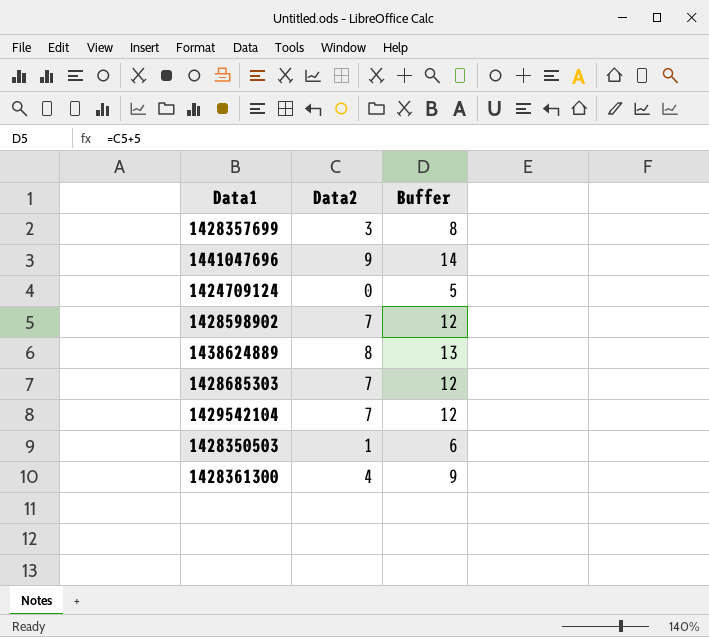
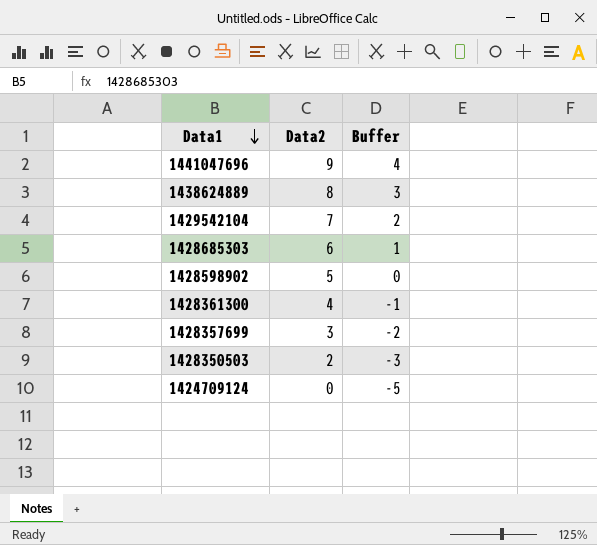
row order: none -> Data1 descending
column Buffer | formula: [Data2] + 5 -> [Data2] - 5
1428685303 | Data2: 7 -> 6
1428598902 | Data2: 7 -> 5
1428350503 | Data2: 1 -> 2

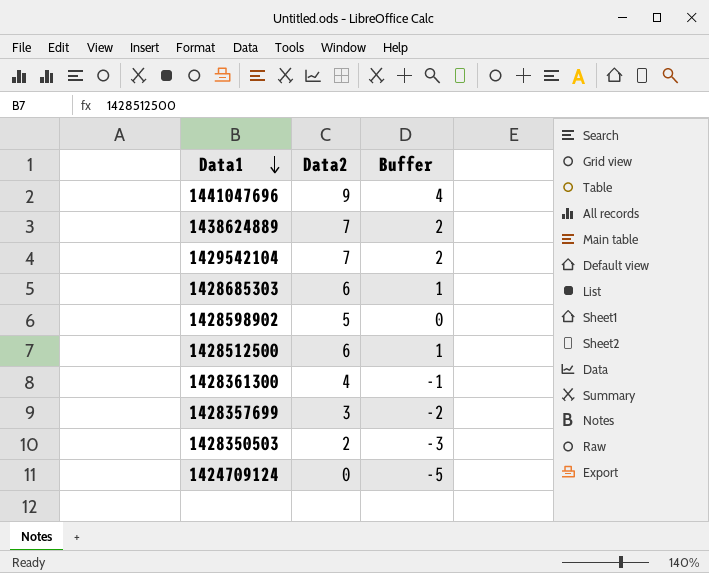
1438624889 | Data2: 8 -> 7
1438624889 | Buffer: 3 -> 2
row 1428512500: none -> 6 | 1

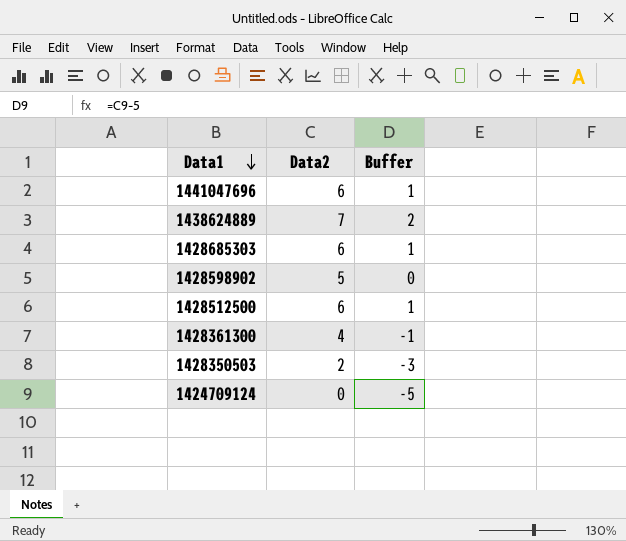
row 1429542104: 7 | 2 -> none
row 1428357699: 3 | -2 -> none
1441047696 | Data2: 9 -> 6
1441047696 | Buffer: 4 -> 1

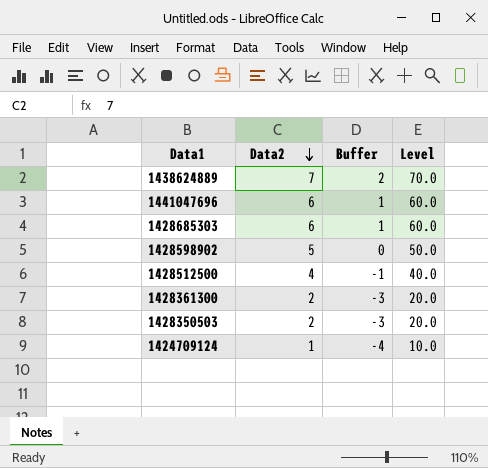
row order: Data1 descending -> Data2 descending
column Level | formula: none -> [Data2] * 10
1428512500 | Data2: 6 -> 4
1428512500 | Buffer: 1 -> -1
1428361300 | Data2: 4 -> 2
1428361300 | Buffer: -1 -> -3
1424709124 | Data2: 0 -> 1
1424709124 | Buffer: -5 -> -4

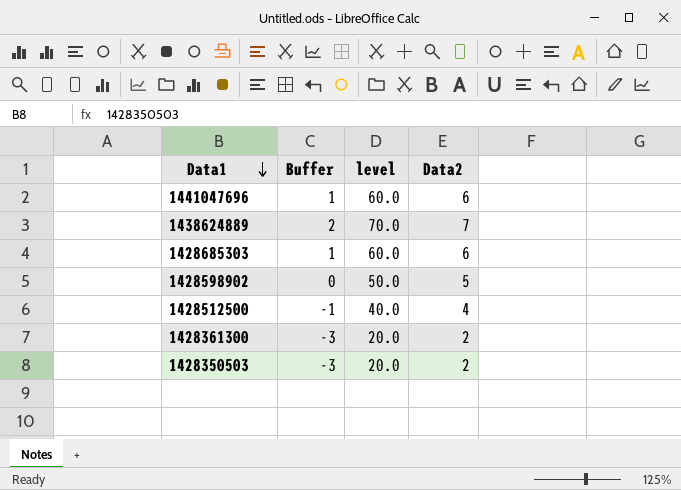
row order: Data2 descending -> Data1 descending
column name: Level -> level
column Data2 | position: 2 -> 4
row 1424709124: 1 | -4 | 10.0 -> none

